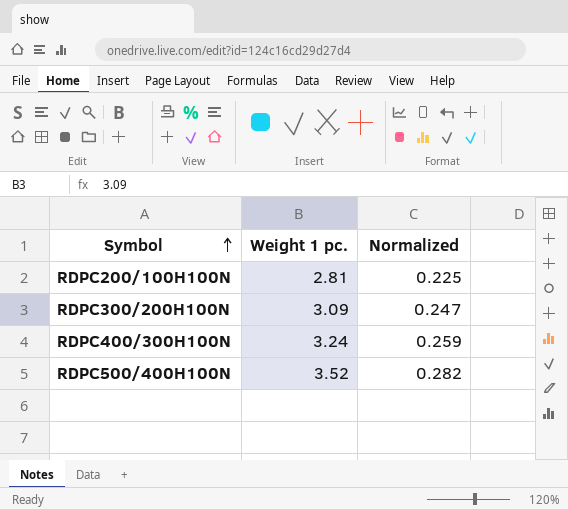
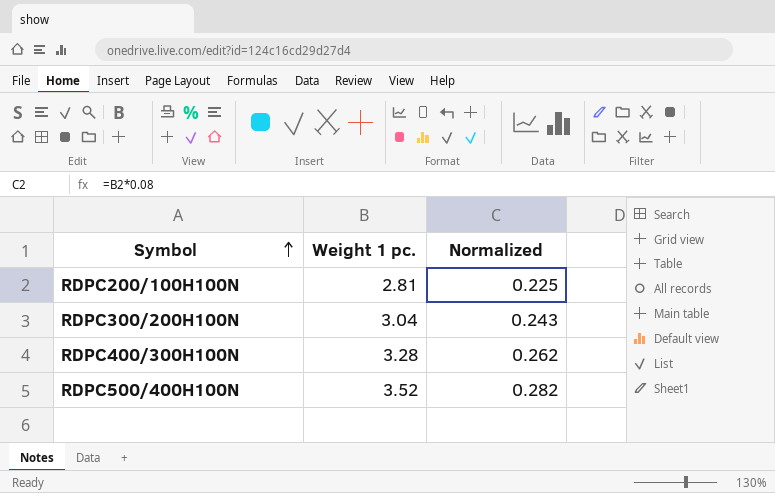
RDPC300/200H100N | Weight 1 pc.: 3.09 -> 3.04
RDPC300/200H100N | Normalized: 0.247 -> 0.243
RDPC400/300H100N | Weight 1 pc.: 3.24 -> 3.28
RDPC400/300H100N | Normalized: 0.259 -> 0.262

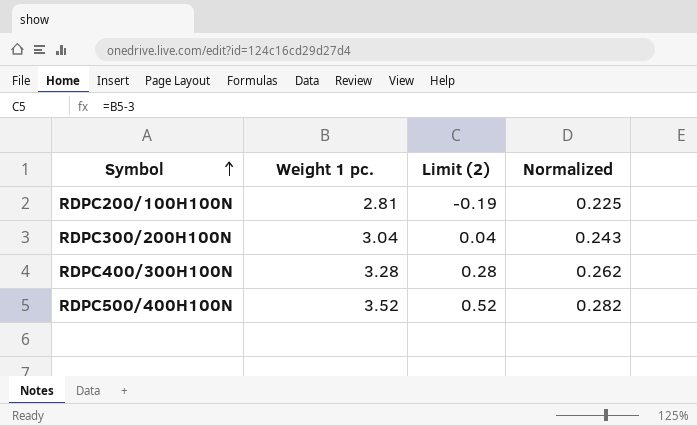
column Limit (2) | formula: none -> [Weight 1 pc.] - 3

